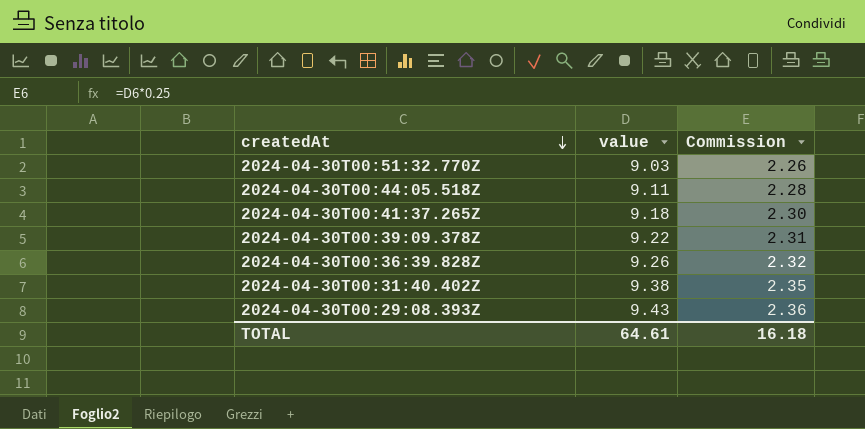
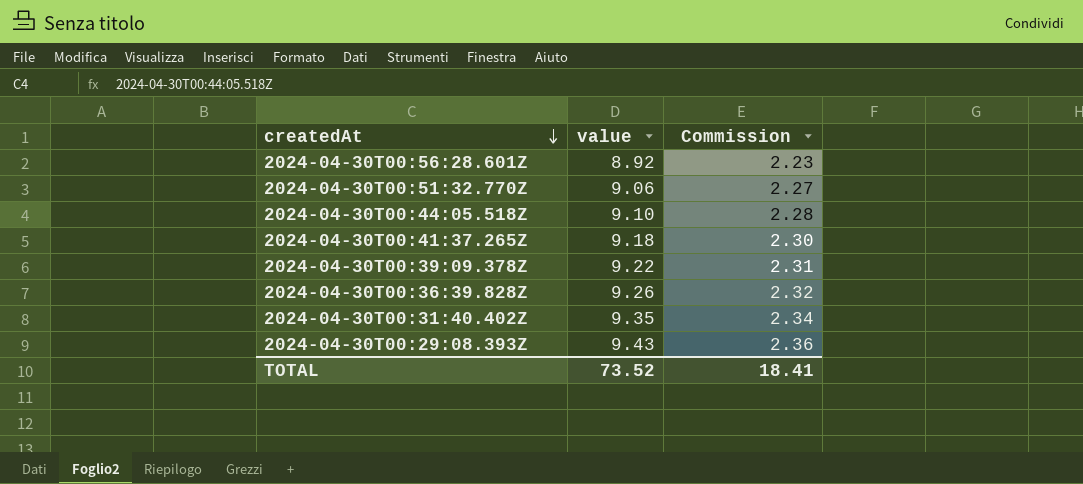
row 2024-04-30T00:56:28.601Z: none -> 8.92 | 2.23
2024-04-30T00:51:32.770Z | value: 9.03 -> 9.06
2024-04-30T00:51:32.770Z | Commission: 2.26 -> 2.27
2024-04-30T00:44:05.518Z | value: 9.11 -> 9.10
2024-04-30T00:31:40.402Z | value: 9.38 -> 9.35
2024-04-30T00:31:40.402Z | Commission: 2.35 -> 2.34
TOTAL | value: 64.61 -> 73.52
TOTAL | Commission: 16.18 -> 18.41

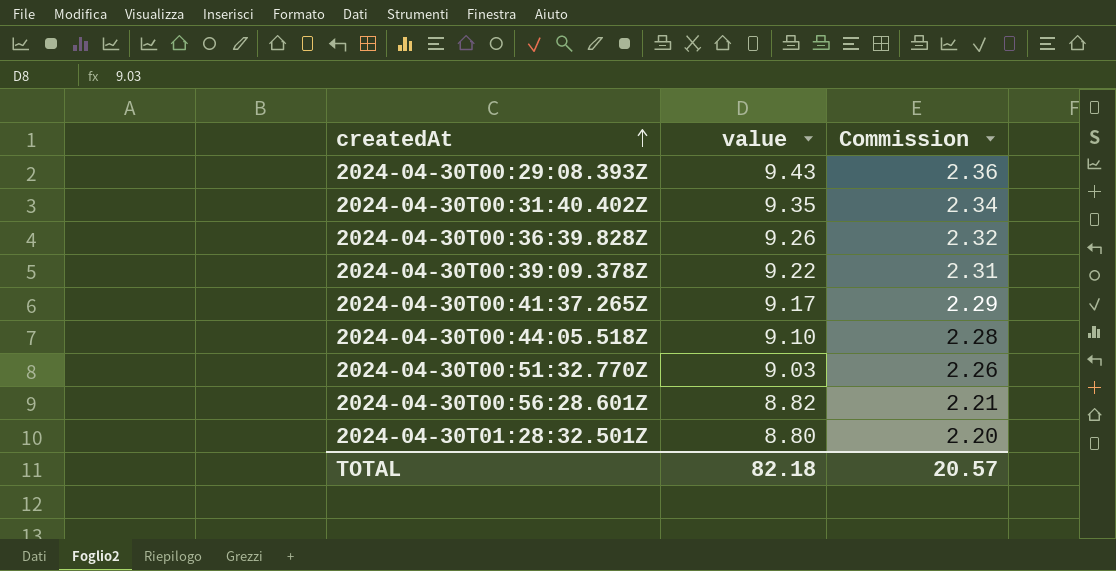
row order: createdAt descending -> createdAt ascending
2024-04-30T00:41:37.265Z | value: 9.18 -> 9.17
2024-04-30T00:41:37.265Z | Commission: 2.30 -> 2.29
2024-04-30T00:51:32.770Z | value: 9.06 -> 9.03
2024-04-30T00:51:32.770Z | Commission: 2.27 -> 2.26
2024-04-30T00:56:28.601Z | value: 8.92 -> 8.82
2024-04-30T00:56:28.601Z | Commission: 2.23 -> 2.21
row 2024-04-30T01:28:32.501Z: none -> 8.80 | 2.20
TOTAL | value: 73.52 -> 82.18
TOTAL | Commission: 18.41 -> 20.57

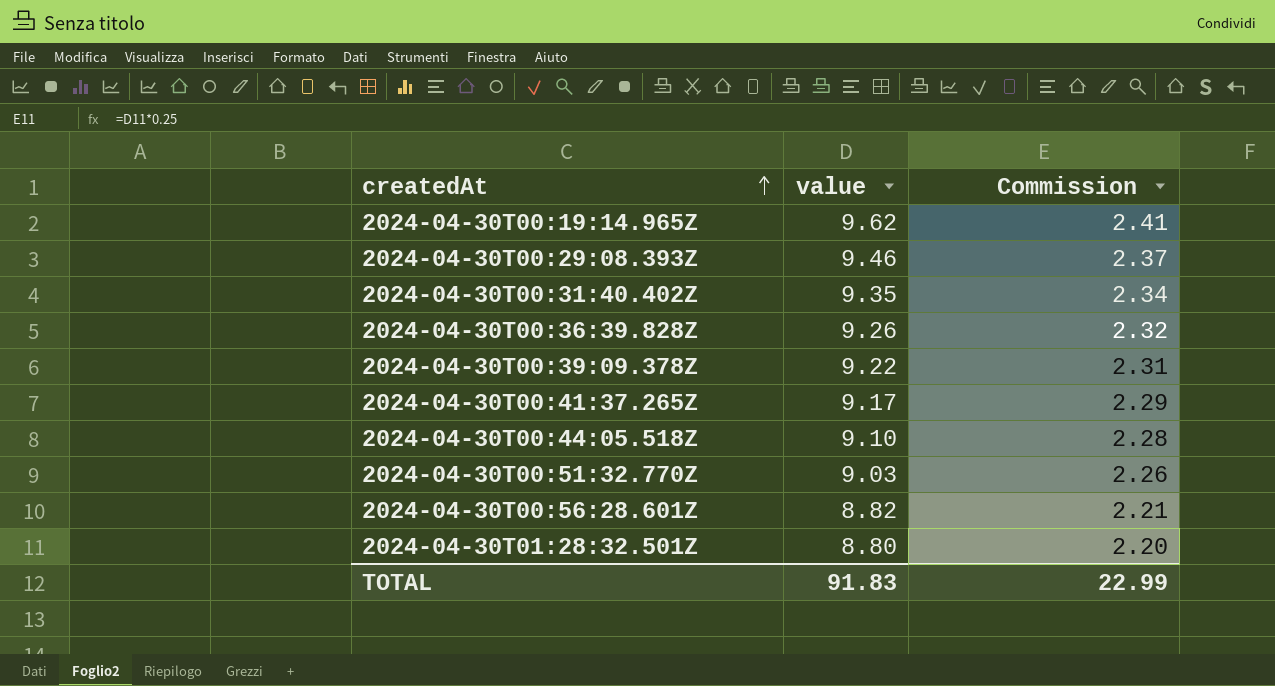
row 2024-04-30T00:19:14.965Z: none -> 9.62 | 2.41
2024-04-30T00:29:08.393Z | value: 9.43 -> 9.46
2024-04-30T00:29:08.393Z | Commission: 2.36 -> 2.37
TOTAL | value: 82.18 -> 91.83
TOTAL | Commission: 20.57 -> 22.99

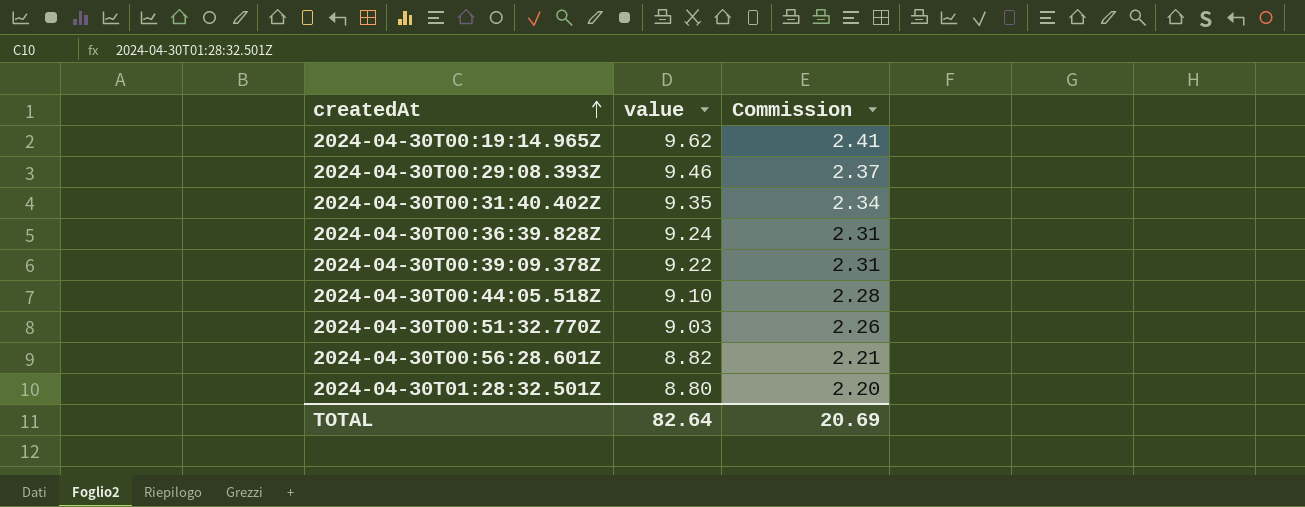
row 2024-04-30T00:41:37.265Z: 9.17 | 2.29 -> none
2024-04-30T00:36:39.828Z | value: 9.26 -> 9.24
2024-04-30T00:36:39.828Z | Commission: 2.32 -> 2.31
TOTAL | value: 91.83 -> 82.64
TOTAL | Commission: 22.99 -> 20.69

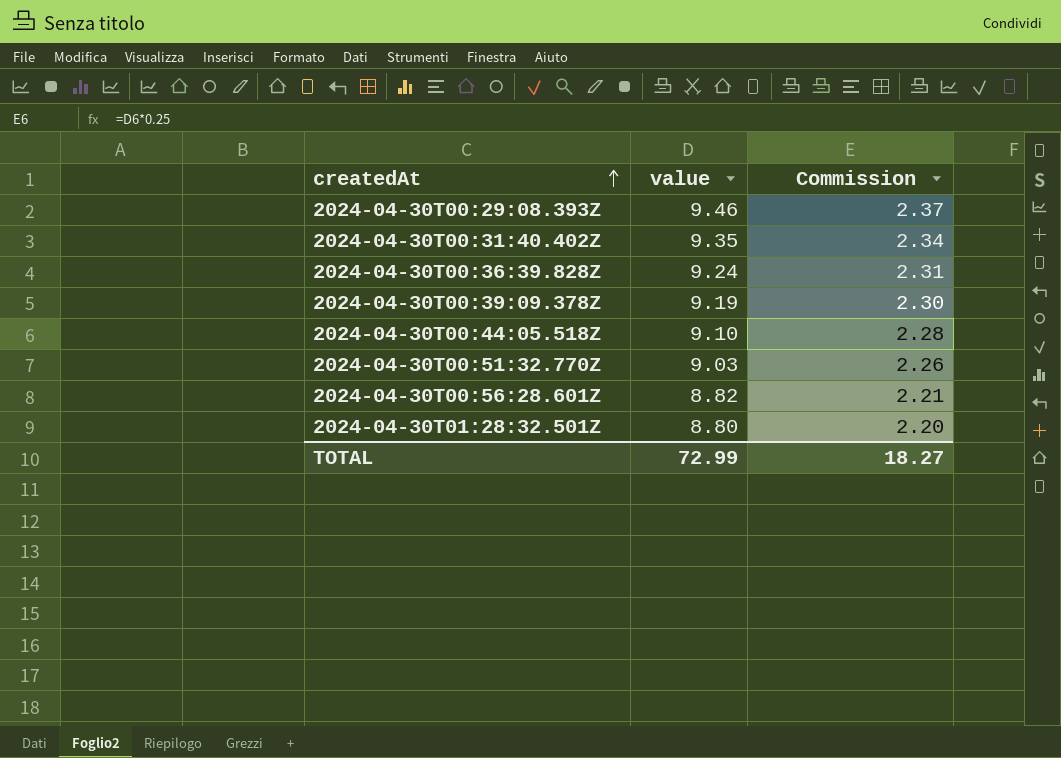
row 2024-04-30T00:19:14.965Z: 9.62 | 2.41 -> none
2024-04-30T00:39:09.378Z | value: 9.22 -> 9.19
2024-04-30T00:39:09.378Z | Commission: 2.31 -> 2.30
TOTAL | value: 82.64 -> 72.99
TOTAL | Commission: 20.69 -> 18.27

